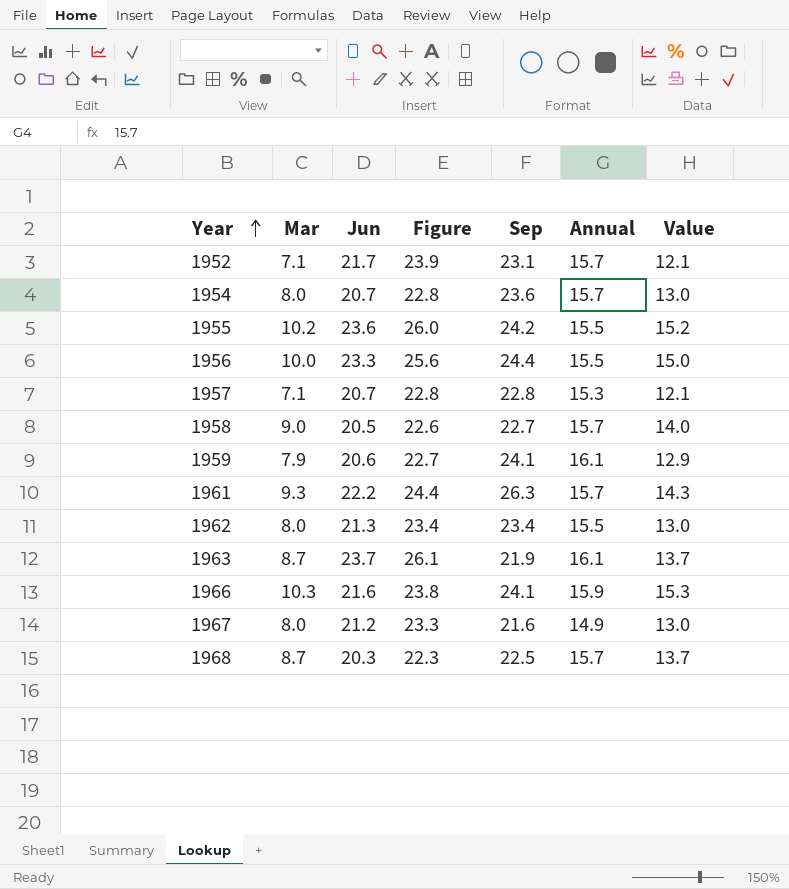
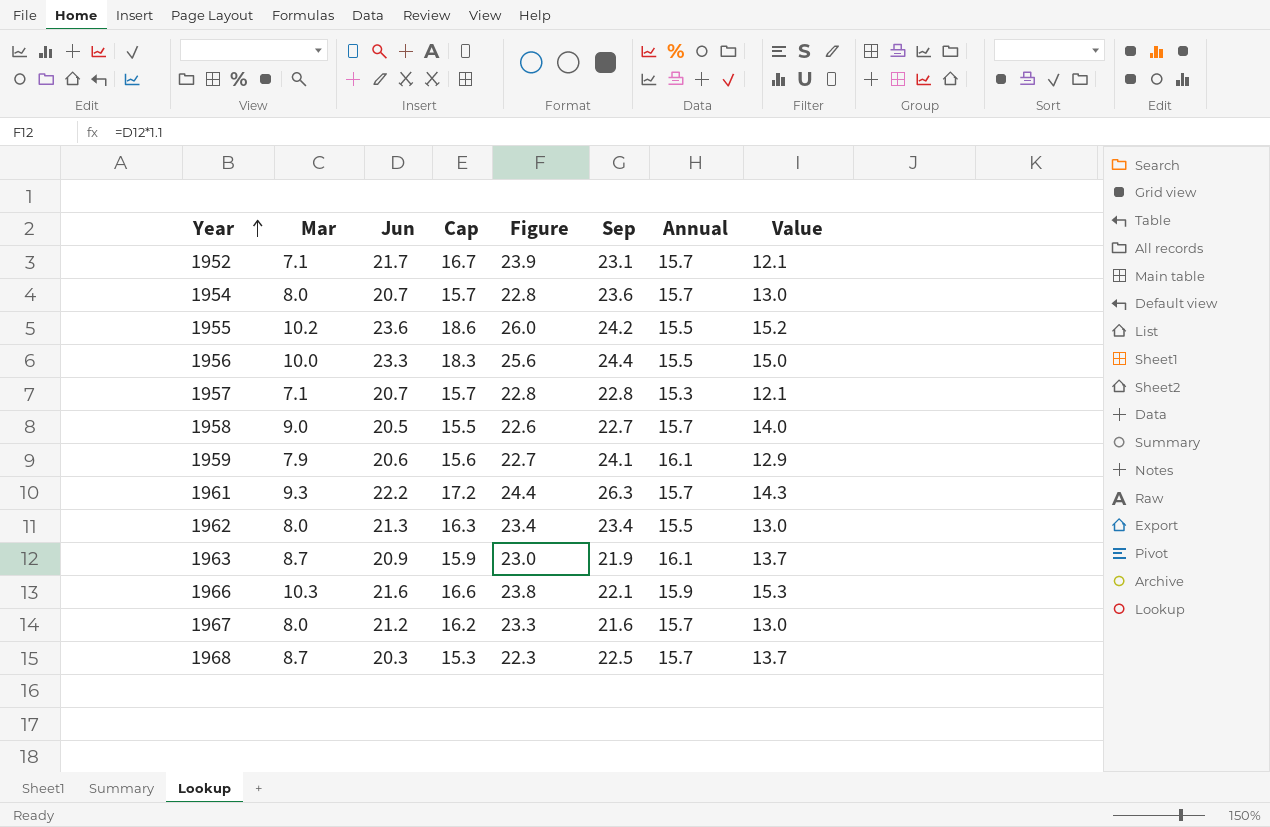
column Cap | formula: none -> [Jun] - 5
1963 | Jun: 23.7 -> 20.9
1963 | Figure: 26.1 -> 23.0
1966 | Sep: 24.1 -> 22.1
1967 | Annual: 14.9 -> 15.7

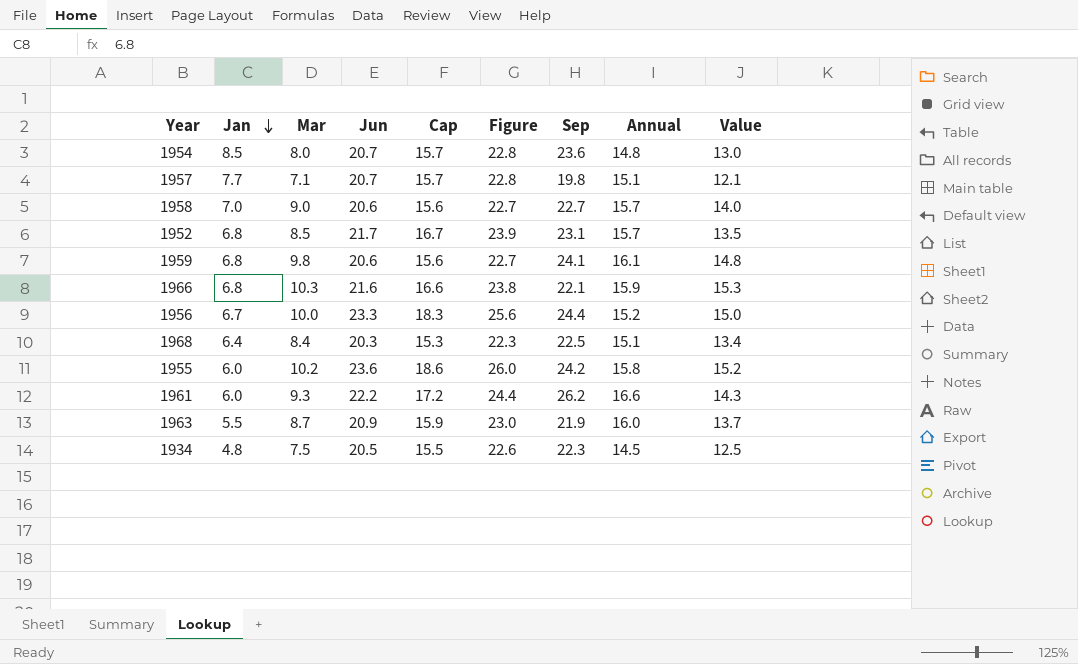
row order: Year ascending -> Jan descending
column Jan | position: none -> 2
row 1962: 8.0 | 21.3 | 16.3 | 23.4 | 23.4 | 15.5 | 13.0 -> none
row 1967: 8.0 | 21.2 | 16.2 | 23.3 | 21.6 | 15.7 | 13.0 -> none
1954 | Annual: 15.7 -> 14.8
1957 | Sep: 22.8 -> 19.8
1957 | Annual: 15.3 -> 15.1
1958 | Jun: 20.5 -> 20.6
1958 | Cap: 15.5 -> 15.6
1958 | Figure: 22.6 -> 22.7
1952 | Mar: 7.1 -> 8.5
1952 | Value: 12.1 -> 13.5
1959 | Mar: 7.9 -> 9.8
1959 | Value: 12.9 -> 14.8
1956 | Annual: 15.5 -> 15.2
1968 | Mar: 8.7 -> 8.4
1968 | Annual: 15.7 -> 15.1
1968 | Value: 13.7 -> 13.4
1955 | Annual: 15.5 -> 15.8
1961 | Sep: 26.3 -> 26.2
1961 | Annual: 15.7 -> 16.6
1963 | Annual: 16.1 -> 16.0
row 1934: none -> 4.8 | 7.5 | 20.5 | 15.5 | 22.6 | 22.3 | 14.5 | 12.5

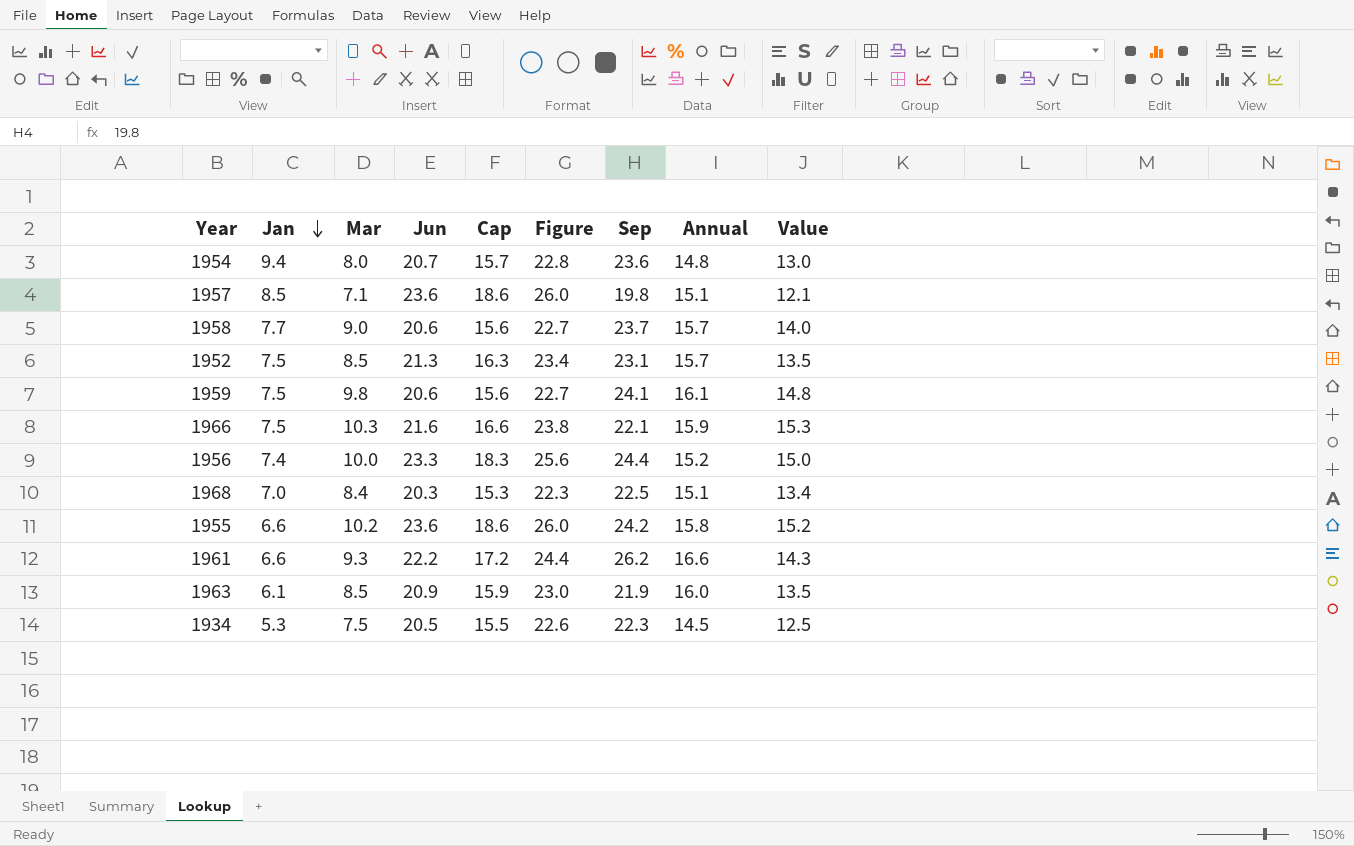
1954 | Jan: 8.5 -> 9.4
1957 | Jan: 7.7 -> 8.5
1957 | Jun: 20.7 -> 23.6
1957 | Cap: 15.7 -> 18.6
1957 | Figure: 22.8 -> 26.0
1958 | Jan: 7.0 -> 7.7
1958 | Sep: 22.7 -> 23.7
1952 | Jan: 6.8 -> 7.5
1952 | Jun: 21.7 -> 21.3
1952 | Cap: 16.7 -> 16.3
1952 | Figure: 23.9 -> 23.4
1959 | Jan: 6.8 -> 7.5
1966 | Jan: 6.8 -> 7.5
1956 | Jan: 6.7 -> 7.4
1968 | Jan: 6.4 -> 7.0
1955 | Jan: 6.0 -> 6.6
1961 | Jan: 6.0 -> 6.6
1963 | Jan: 5.5 -> 6.1
1963 | Mar: 8.7 -> 8.5
1963 | Value: 13.7 -> 13.5
1934 | Jan: 4.8 -> 5.3

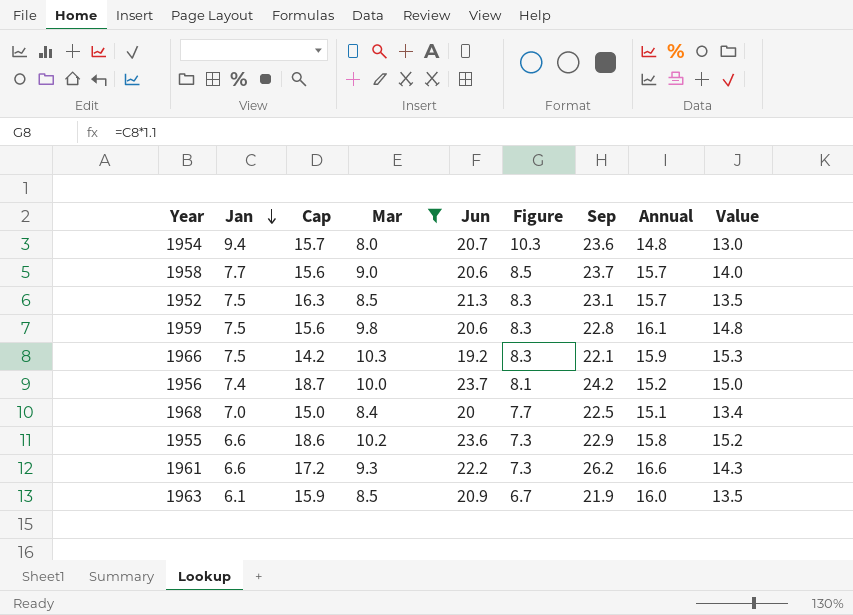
filter: none -> Mar >= 8.0
column Cap | position: 5 -> 3
column Figure | formula: [Jun] * 1.1 -> [Jan] * 1.1
1959 | Sep: 24.1 -> 22.8
1966 | Cap: 16.6 -> 14.2
1966 | Jun: 21.6 -> 19.2
1956 | Cap: 18.3 -> 18.7
1956 | Jun: 23.3 -> 23.7
1956 | Sep: 24.4 -> 24.2
1968 | Cap: 15.3 -> 15.0
1968 | Jun: 20.3 -> 20
1955 | Sep: 24.2 -> 22.9

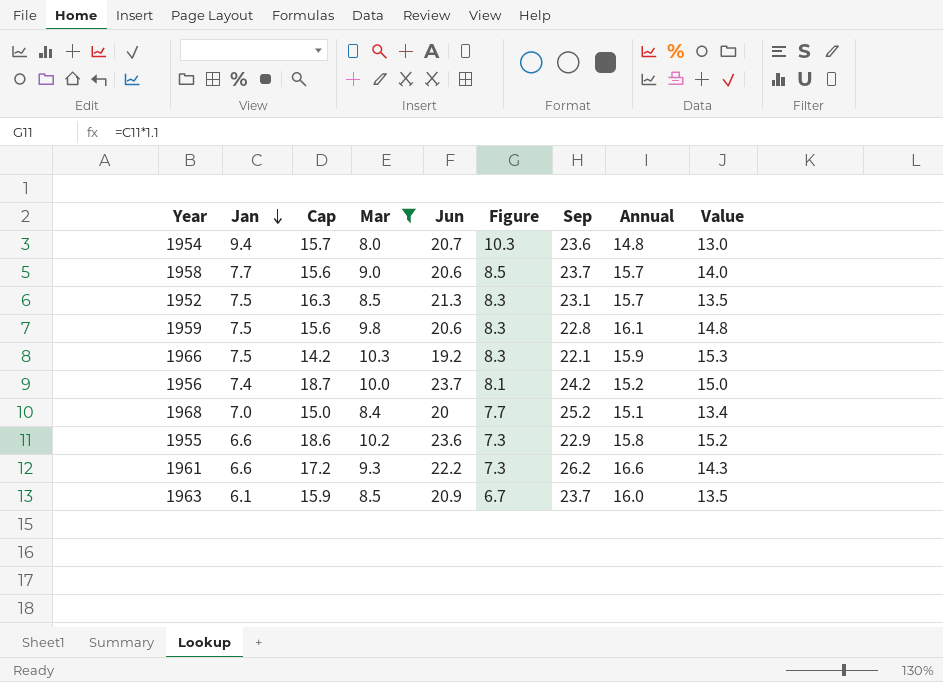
1968 | Sep: 22.5 -> 25.2
1963 | Sep: 21.9 -> 23.7

